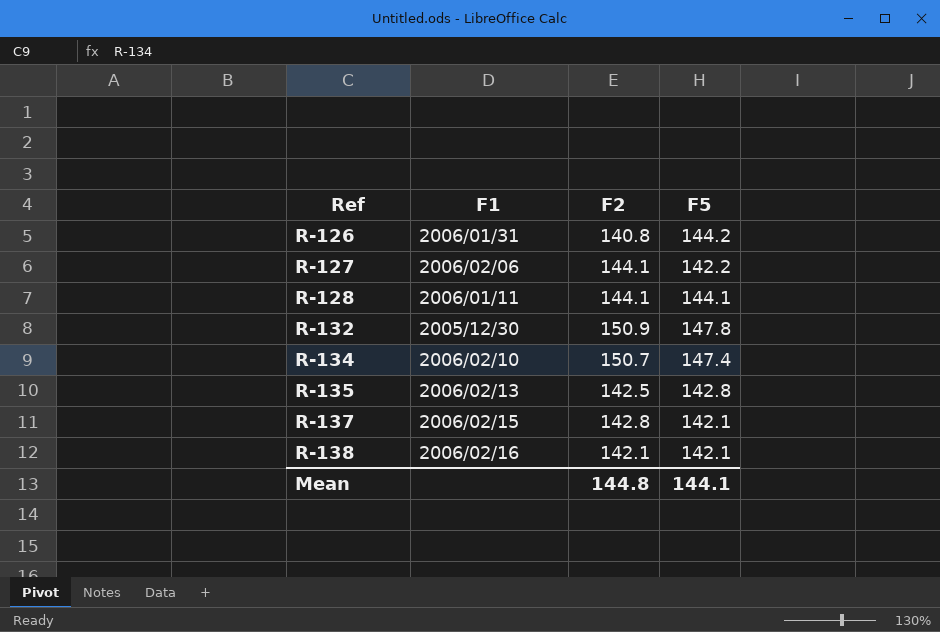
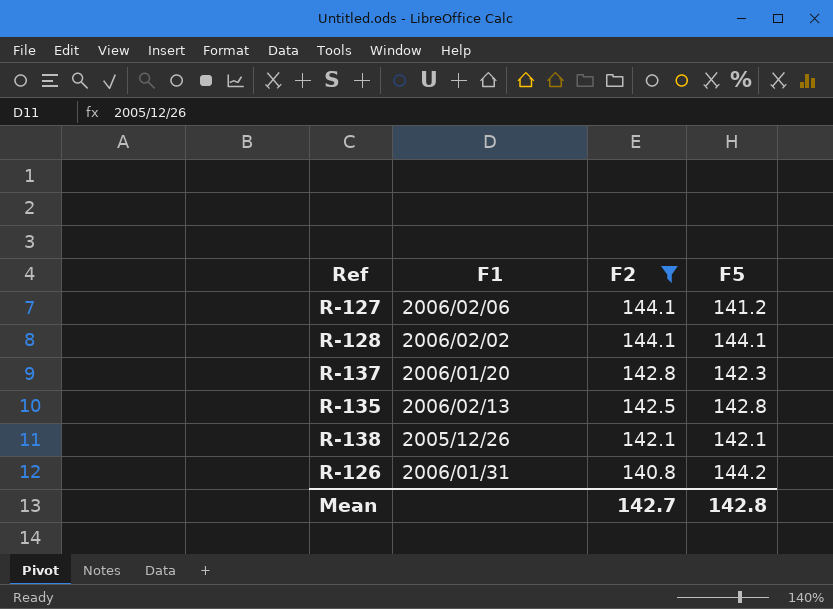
filter: none -> F2 <= 144.1
row order: Ref ascending -> F2 descending
R-127 | F5: 142.2 -> 141.2
R-128 | F1: 2006/01/11 -> 2006/02/02
R-137 | F1: 2006/02/15 -> 2006/01/20
R-137 | F5: 142.1 -> 142.3
R-138 | F1: 2006/02/16 -> 2005/12/26
Mean | F2: 144.8 -> 142.7
Mean | F5: 144.1 -> 142.8

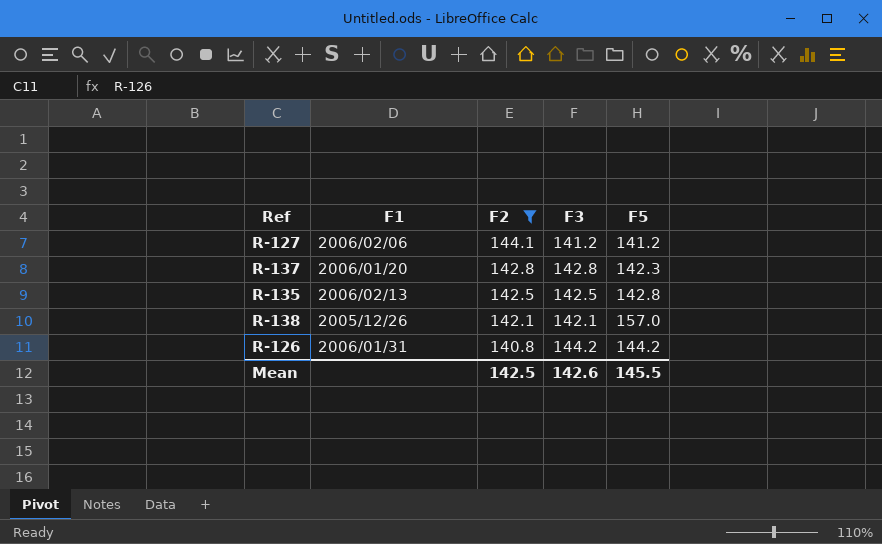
column F3 | position: none -> 4
row R-128: 2006/02/02 | 144.1 | 144.1 -> none
R-138 | F5: 142.1 -> 157.0
Mean | F2: 142.7 -> 142.5
Mean | F5: 142.8 -> 145.5

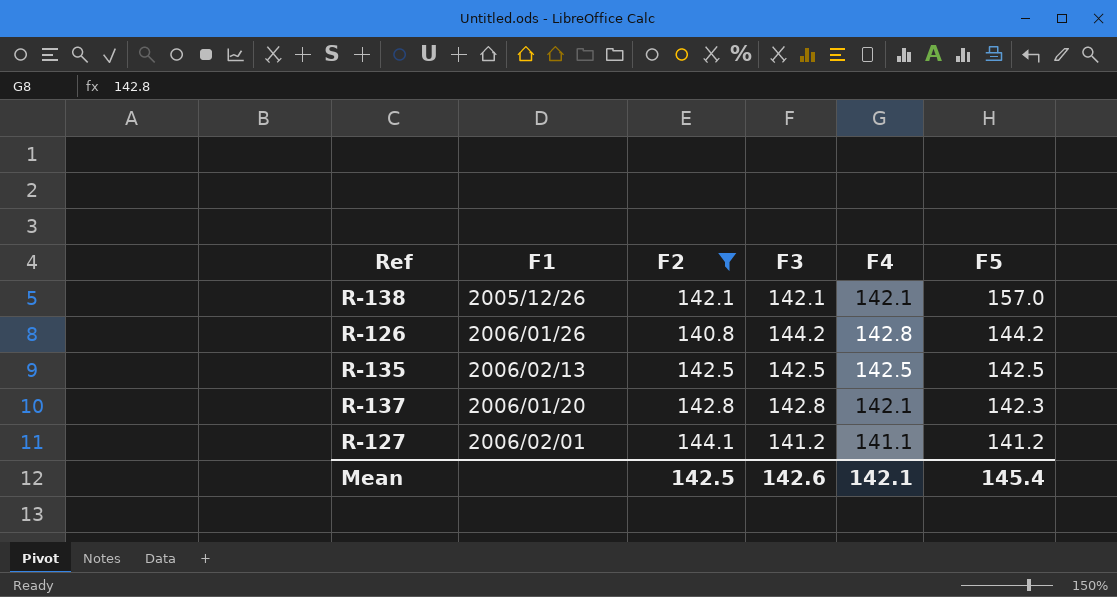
row order: F2 descending -> F5 descending
column F4 | position: none -> 5
R-126 | F1: 2006/01/31 -> 2006/01/26
R-135 | F5: 142.8 -> 142.5
R-127 | F1: 2006/02/06 -> 2006/02/01
Mean | F5: 145.5 -> 145.4

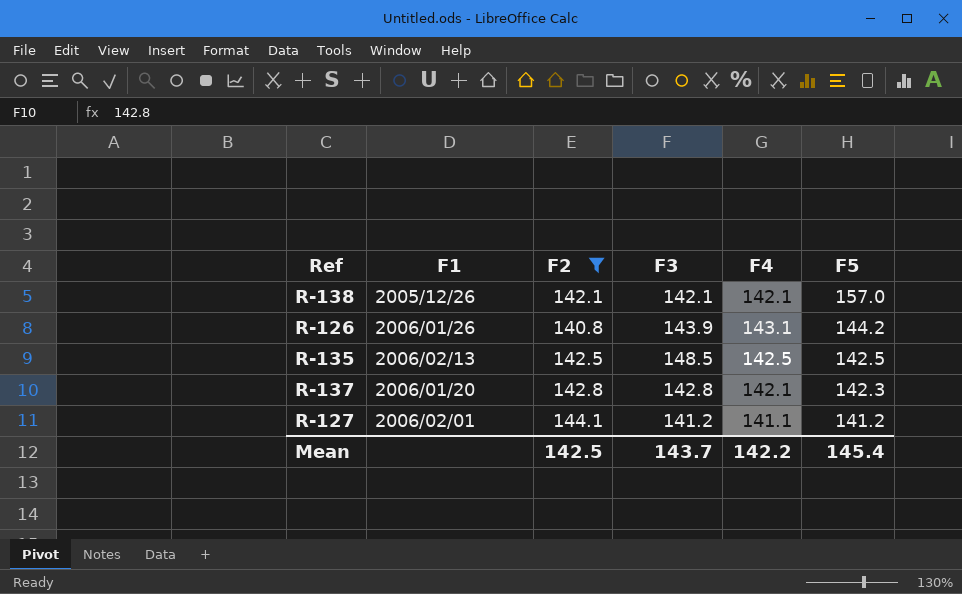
R-126 | F3: 144.2 -> 143.9
R-126 | F4: 142.8 -> 143.1
R-135 | F3: 142.5 -> 148.5
Mean | F3: 142.6 -> 143.7
Mean | F4: 142.1 -> 142.2

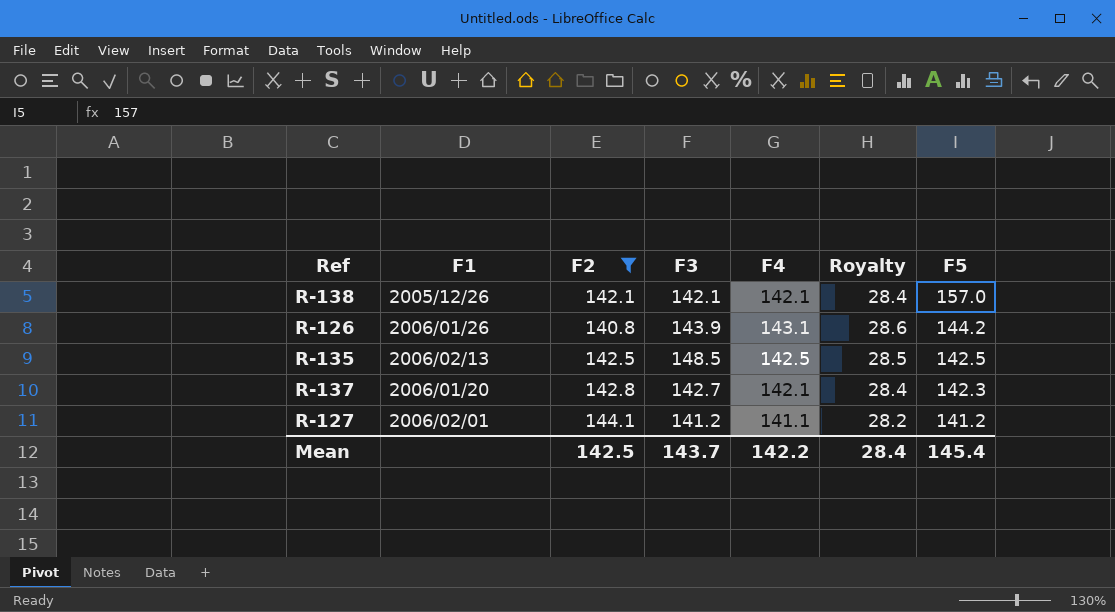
column Royalty | formula: none -> [F4] * 0.2
R-137 | F3: 142.8 -> 142.7

